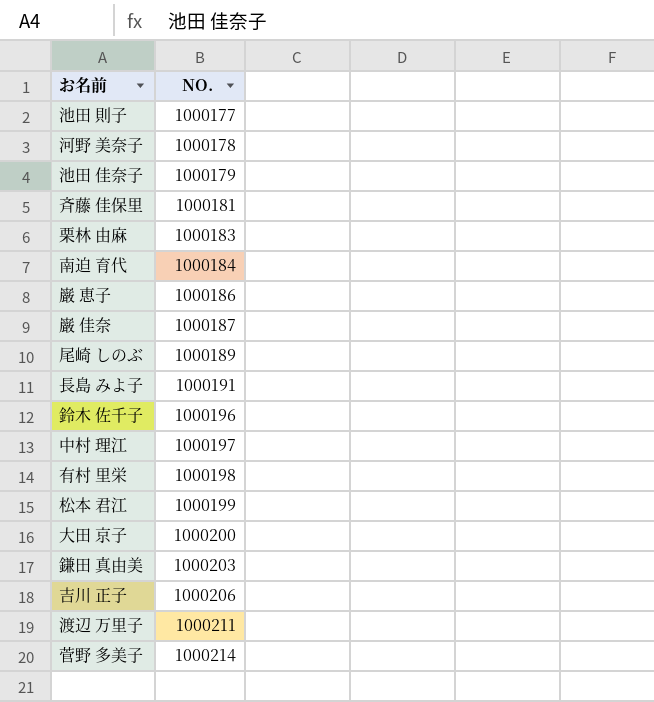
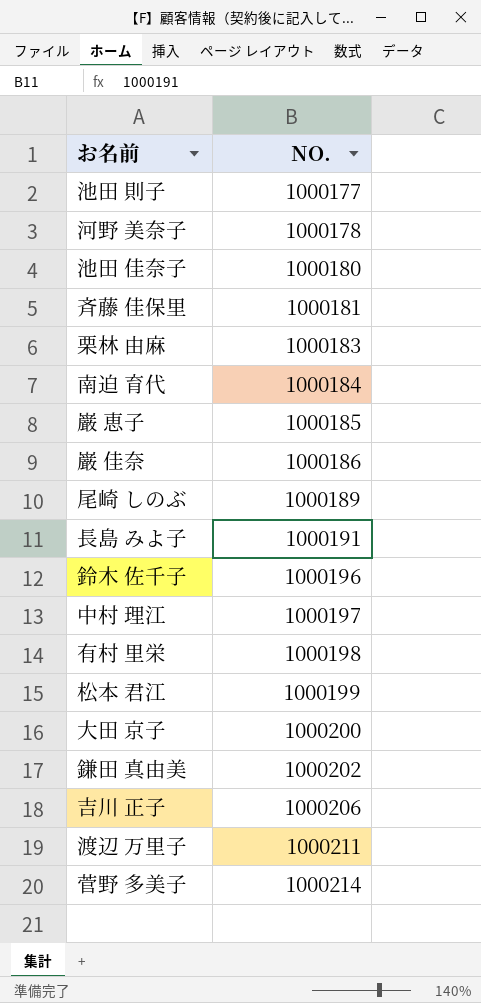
池田 佳奈子 | NO.: 1000179 -> 1000180
巌 恵子 | NO.: 1000186 -> 1000185
巌 佳奈 | NO.: 1000187 -> 1000186
鎌田 真由美 | NO.: 1000203 -> 1000202

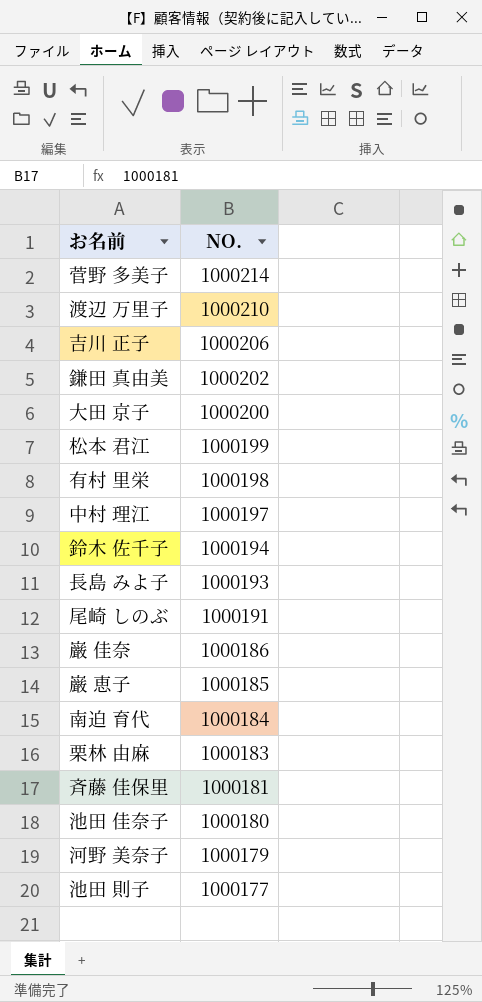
row order: NO. ascending -> NO. descending
渡辺 万里子 | NO.: 1000211 -> 1000210
鈴木 佐千子 | NO.: 1000196 -> 1000194
長島 みよ子 | NO.: 1000191 -> 1000193
尾崎 しのぶ | NO.: 1000189 -> 1000191
河野 美奈子 | NO.: 1000178 -> 1000179

